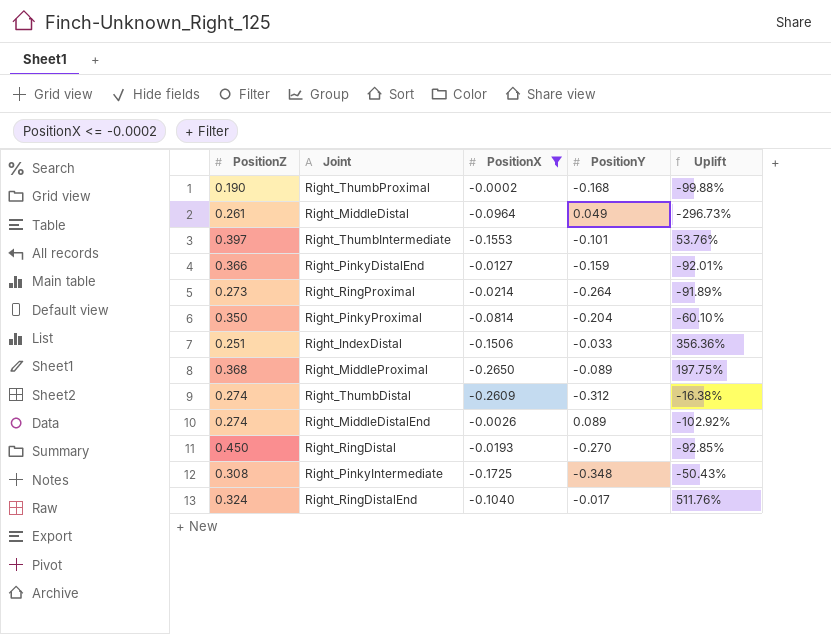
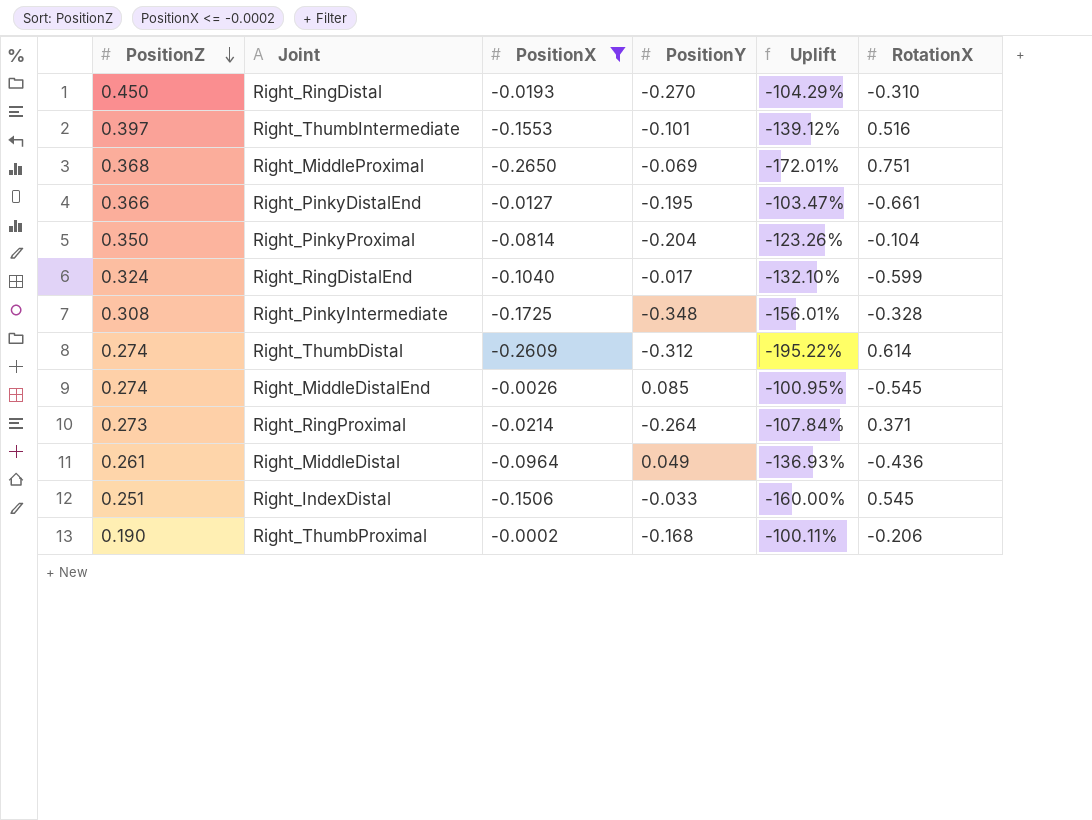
row order: none -> PositionZ descending
column Uplift | formula: ([PositionX] - [PositionY]) / [PositionY] -> ([PositionX] - [PositionZ]) / [PositionZ]
column RotationX | position: none -> 6
Right_MiddleProximal | PositionY: -0.089 -> -0.069
Right_PinkyDistalEnd | PositionY: -0.159 -> -0.195
Right_MiddleDistalEnd | PositionY: 0.089 -> 0.085

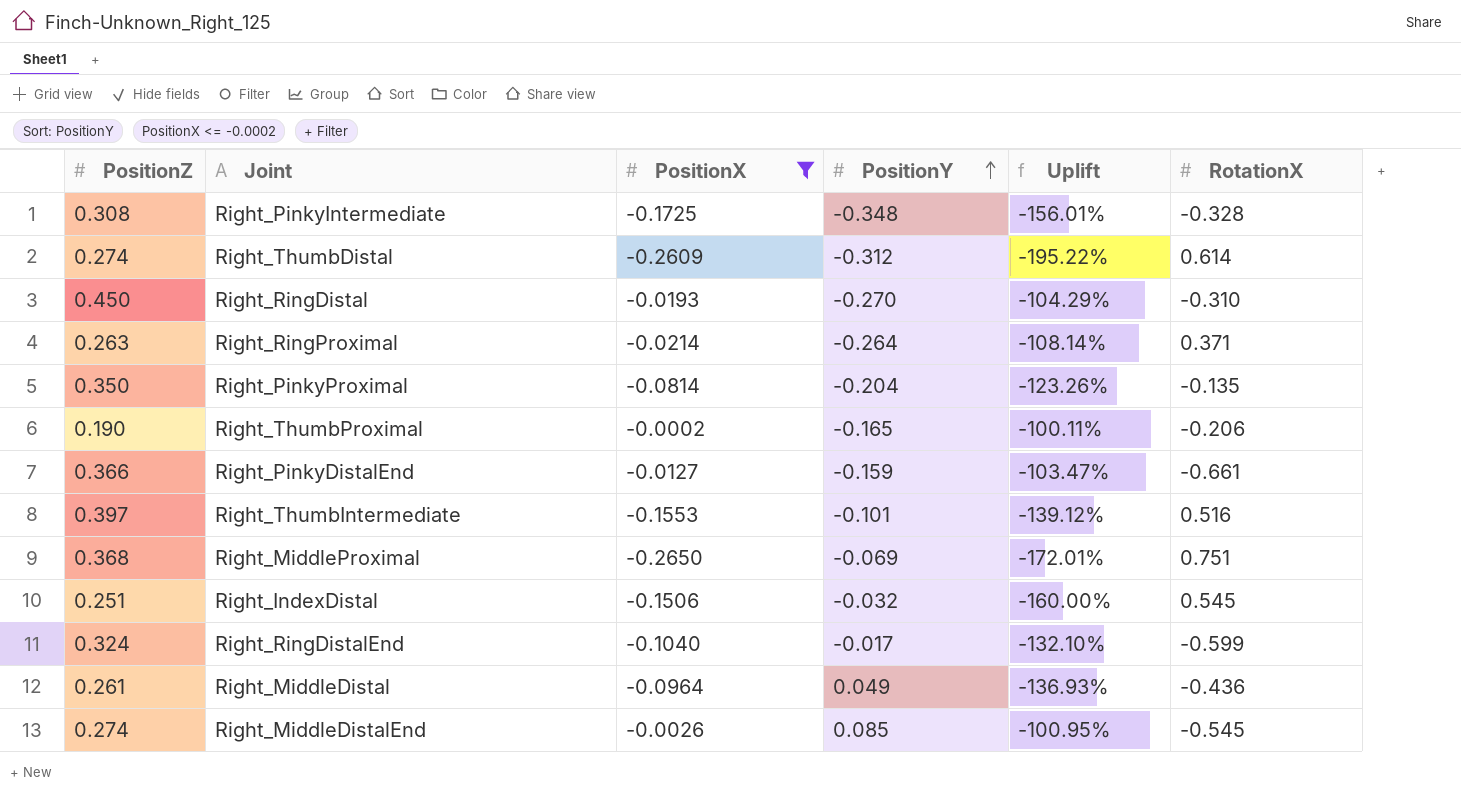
row order: PositionZ descending -> PositionY ascending
Right_RingProximal | PositionZ: 0.273 -> 0.263
Right_RingProximal | Uplift: -107.84% -> -108.14%
Right_PinkyProximal | RotationX: -0.104 -> -0.135
Right_ThumbProximal | PositionY: -0.168 -> -0.165
Right_PinkyDistalEnd | PositionY: -0.195 -> -0.159
Right_IndexDistal | PositionY: -0.033 -> -0.032

